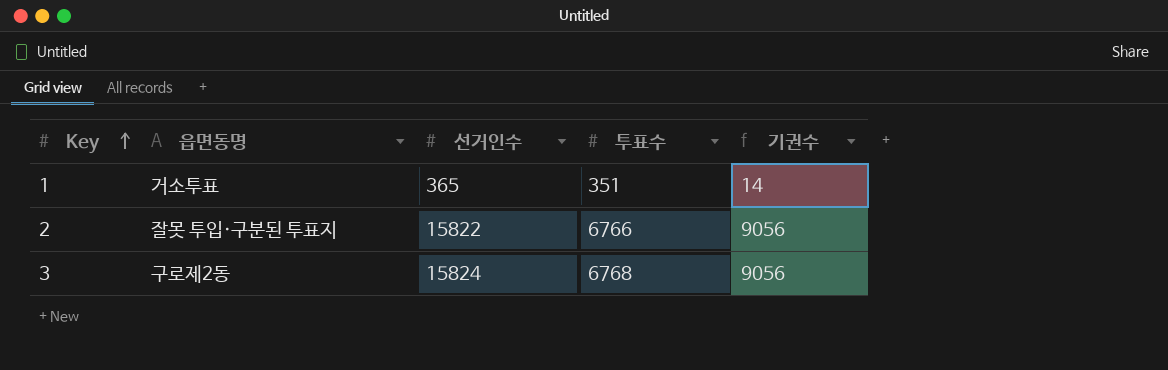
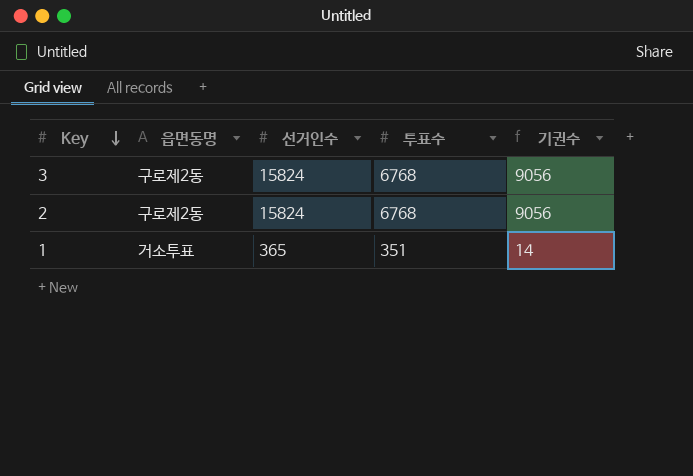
row order: Key ascending -> Key descending
2 | 읍면동명: 잘못 투입·구분된 투표지 -> 구로제2동
2 | 선거인수: 15822 -> 15824
2 | 투표수: 6766 -> 6768

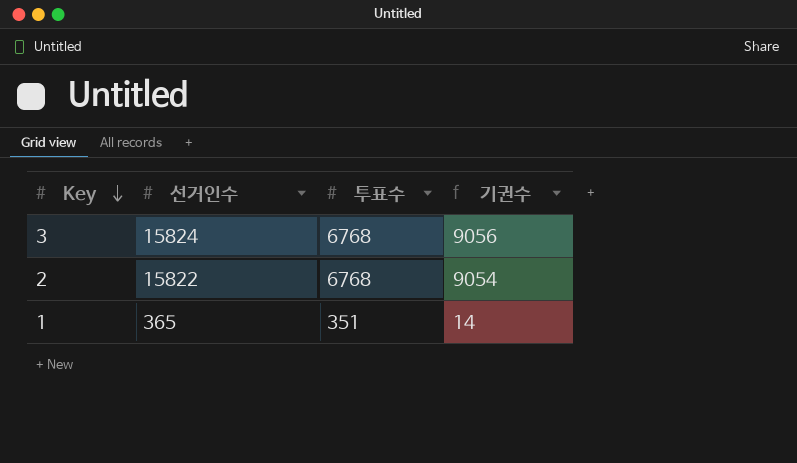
column 읍면동명 | position: 2 -> none
2 | 선거인수: 15824 -> 15822
2 | 기권수: 9056 -> 9054

